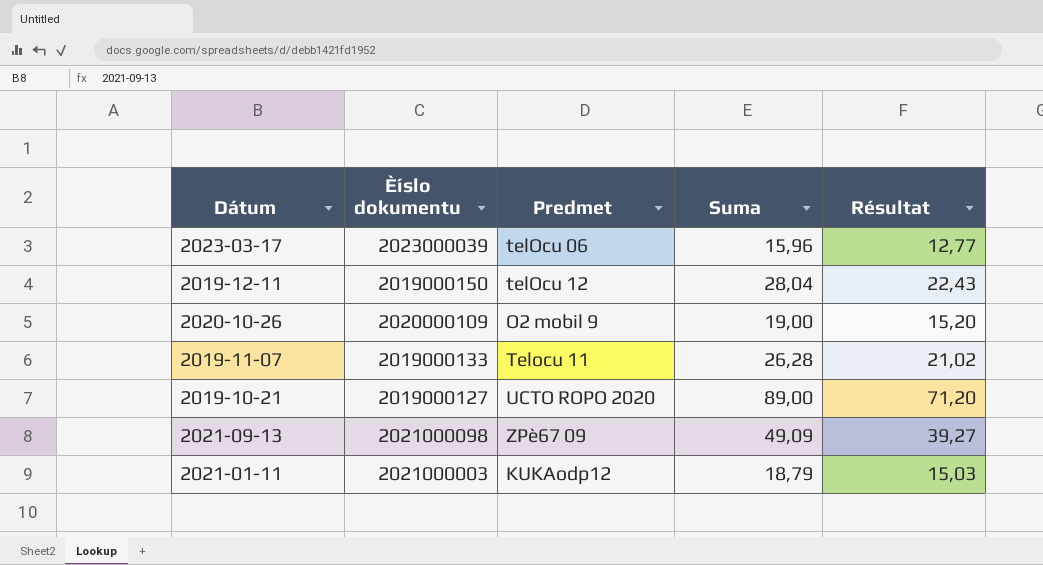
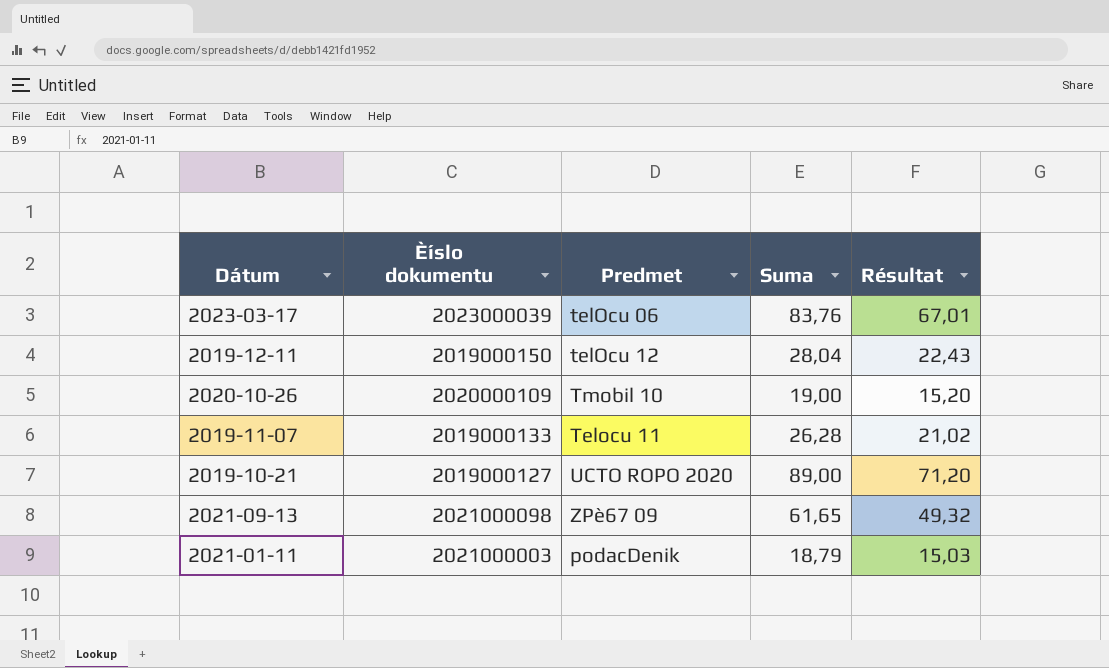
2023-03-17 | Suma: 15,96 -> 83,76
2023-03-17 | Résultat: 12,77 -> 67,01
2020-10-26 | Predmet: O2 mobil 9 -> Tmobil 10
2021-09-13 | Suma: 49,09 -> 61,65
2021-09-13 | Résultat: 39,27 -> 49,32
2021-01-11 | Predmet: KUKAodp12 -> podacDenik

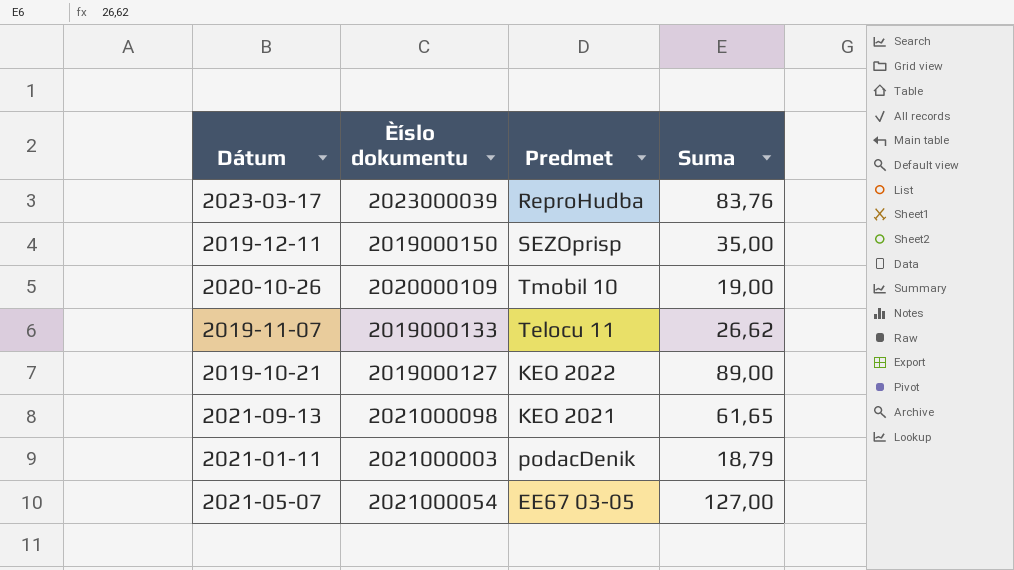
column Résultat | formula: [Suma] * 0,8 -> none
2023-03-17 | Predmet: telOcu 06 -> ReproHudba
2019-12-11 | Predmet: telOcu 12 -> SEZOprisp
2019-12-11 | Suma: 28,04 -> 35,00
2019-11-07 | Suma: 26,28 -> 26,62
2019-10-21 | Predmet: UCTO ROPO 2020 -> KEO 2022
2021-09-13 | Predmet: ZPè67 09 -> KEO 2021
row 2021-05-07: none -> 2021000054 | EE67 03-05 | 127,00

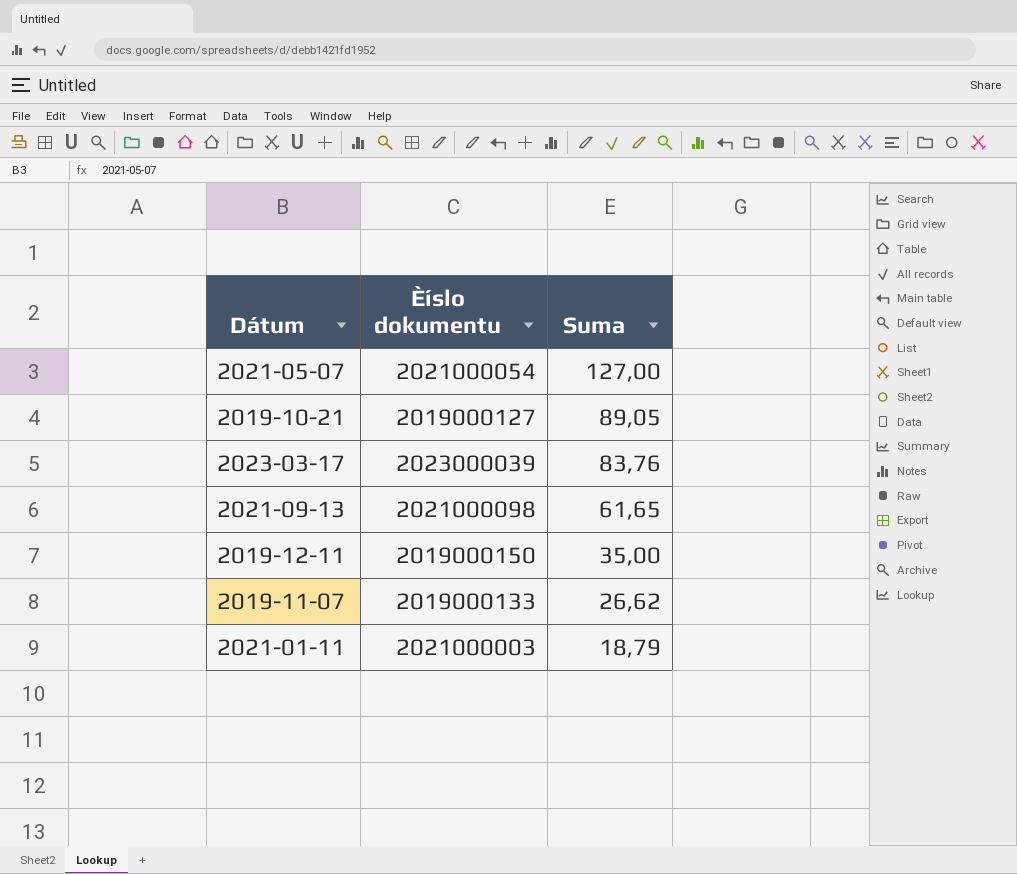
row order: none -> Suma descending
column Predmet | position: 3 -> none
row 2020-10-26: 2020000109 | Tmobil 10 | 19,00 -> none
2019-10-21 | Suma: 89,00 -> 89,05

